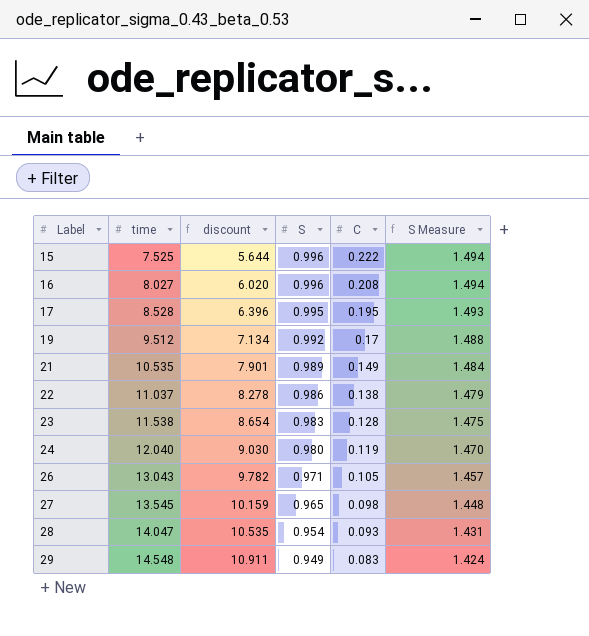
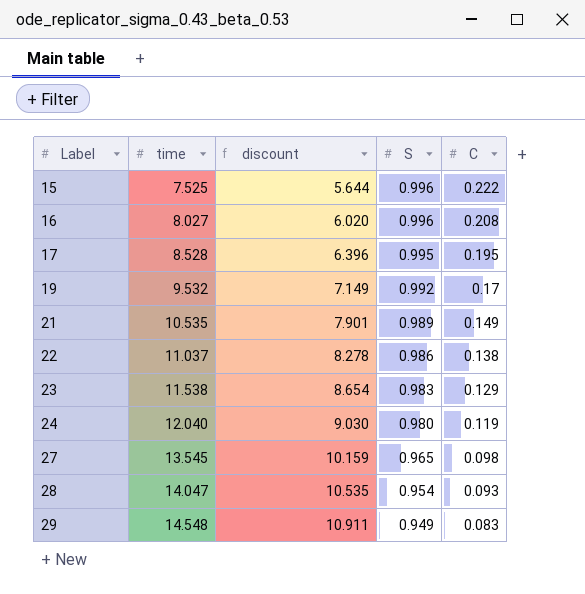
column S Measure | formula: [S] * 1.5 -> none
row 26: 13.043 | 9.782 | 0.971 | 0.105 | 1.457 -> none
19 | time: 9.512 -> 9.532
19 | discount: 7.134 -> 7.149
23 | C: 0.128 -> 0.129

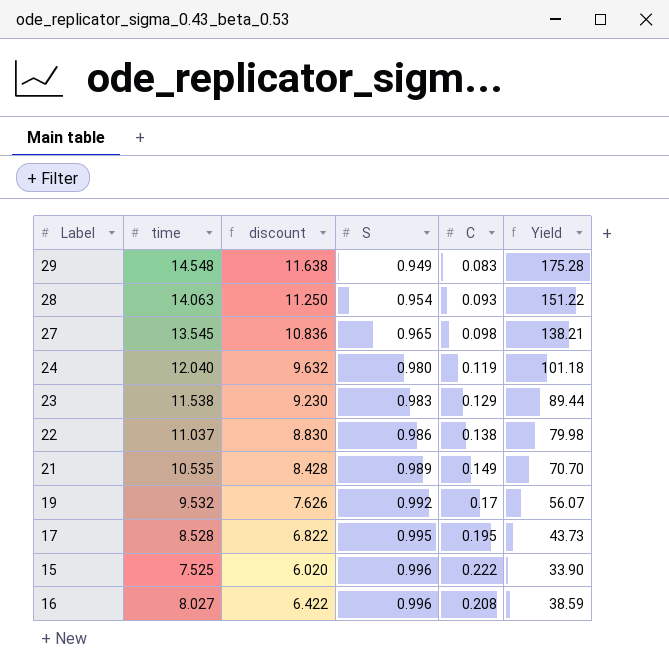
row order: Label ascending -> S ascending
column discount | formula: [time] * 0.75 -> [time] * 0.8
column Yield | formula: none -> [time] / [C]
28 | time: 14.047 -> 14.063

